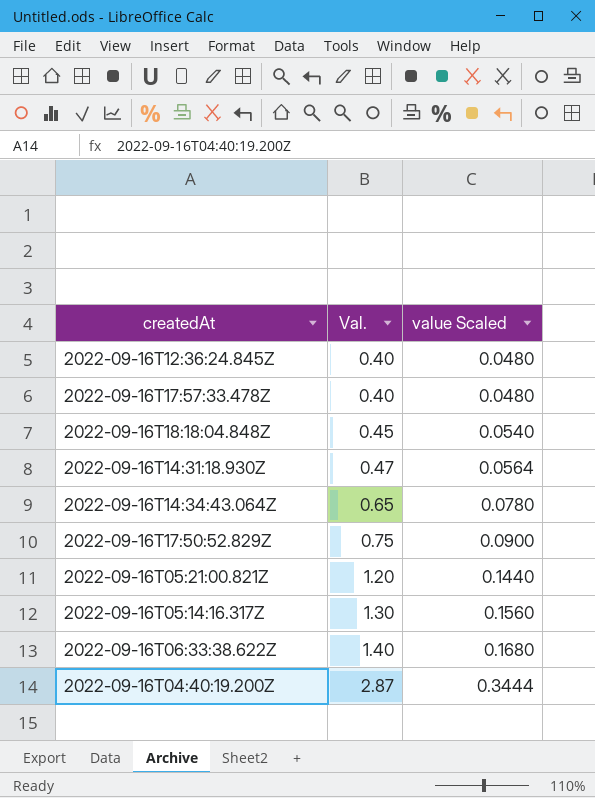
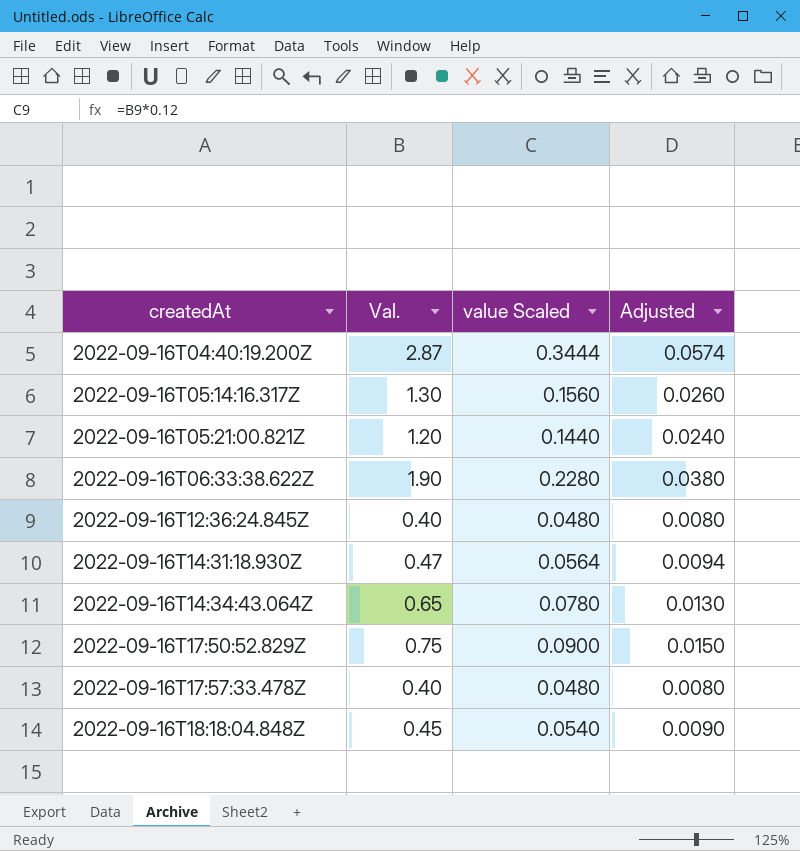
row order: Val. ascending -> createdAt ascending
column Adjusted | formula: none -> [Val.] * 0.02
2022-09-16T06:33:38.622Z | Val.: 1.40 -> 1.90
2022-09-16T06:33:38.622Z | value Scaled: 0.1680 -> 0.2280

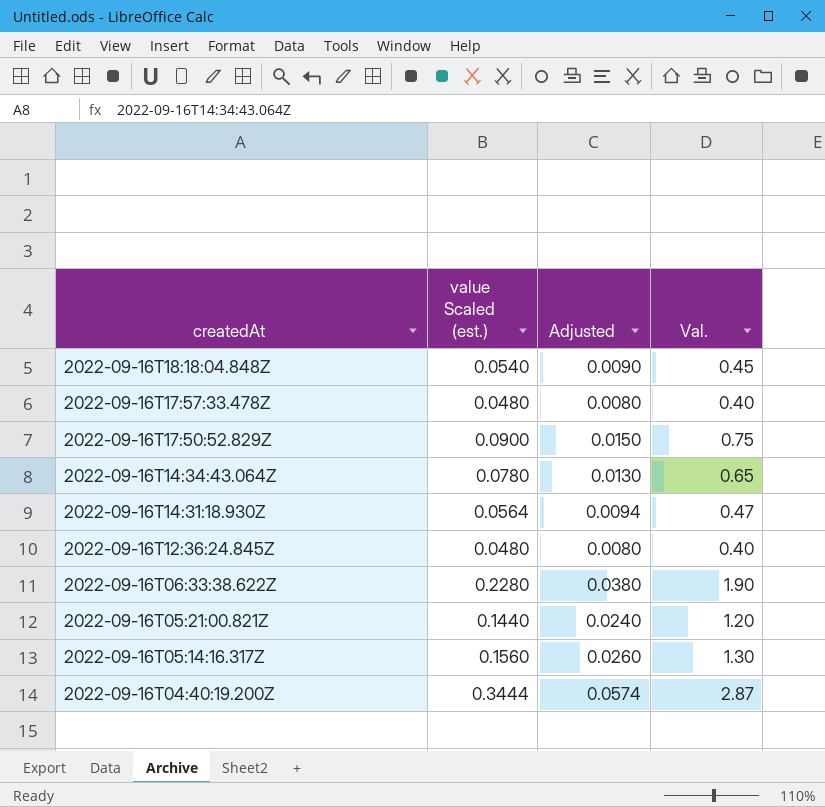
row order: createdAt ascending -> createdAt descending
column name: value Scaled -> value Scaled (est.)
column Val. | position: 2 -> 4

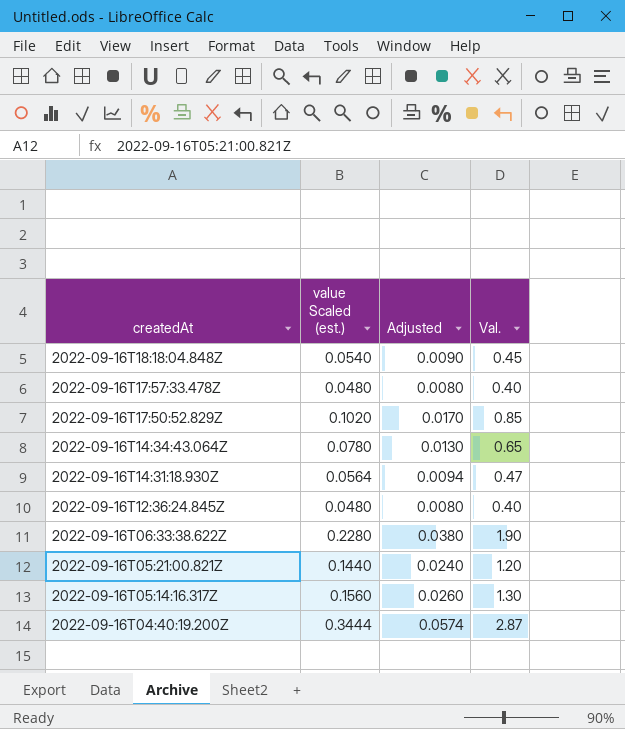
2022-09-16T17:50:52.829Z | value Scaled (est.): 0.0900 -> 0.1020
2022-09-16T17:50:52.829Z | Adjusted: 0.0150 -> 0.0170
2022-09-16T17:50:52.829Z | Val.: 0.75 -> 0.85

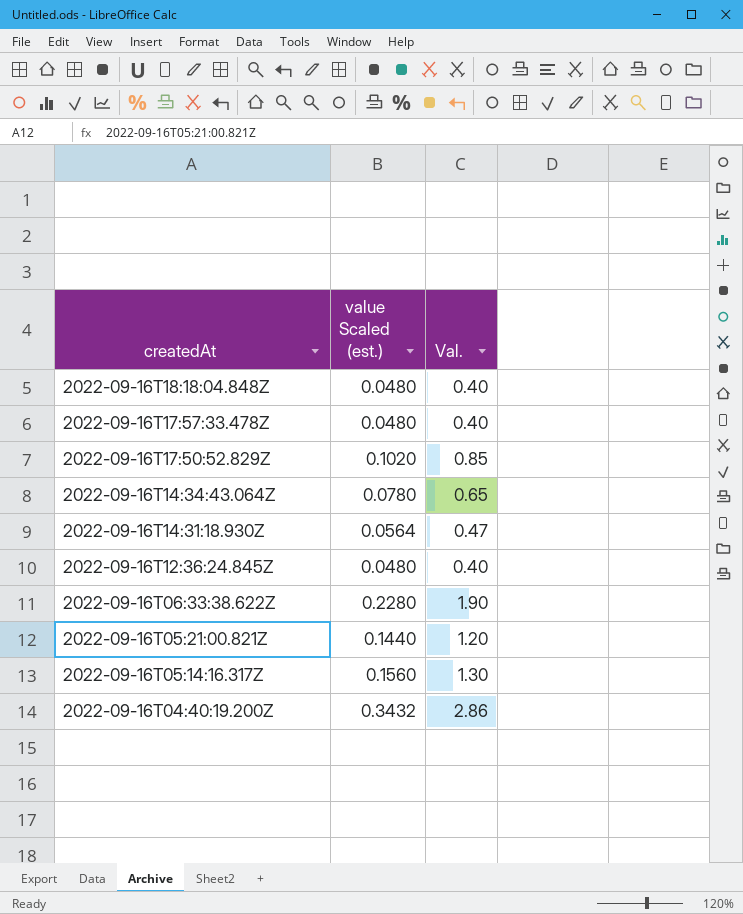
column Adjusted | formula: [Val.] * 0.02 -> none
2022-09-16T18:18:04.848Z | value Scaled (est.): 0.0540 -> 0.0480
2022-09-16T18:18:04.848Z | Val.: 0.45 -> 0.40
2022-09-16T04:40:19.200Z | value Scaled (est.): 0.3444 -> 0.3432
2022-09-16T04:40:19.200Z | Val.: 2.87 -> 2.86

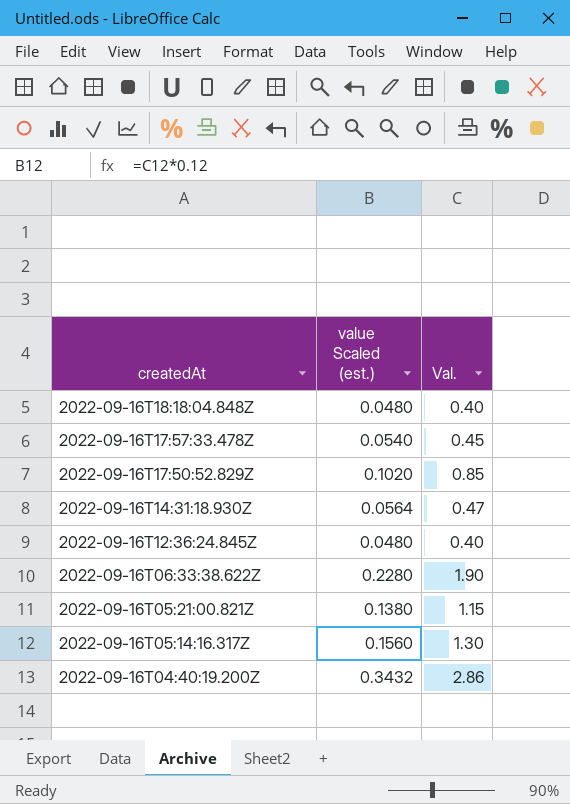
row 2022-09-16T14:34:43.064Z: 0.0780 | 0.65 -> none
2022-09-16T17:57:33.478Z | value Scaled (est.): 0.0480 -> 0.0540
2022-09-16T17:57:33.478Z | Val.: 0.40 -> 0.45
2022-09-16T05:21:00.821Z | value Scaled (est.): 0.1440 -> 0.1380
2022-09-16T05:21:00.821Z | Val.: 1.20 -> 1.15

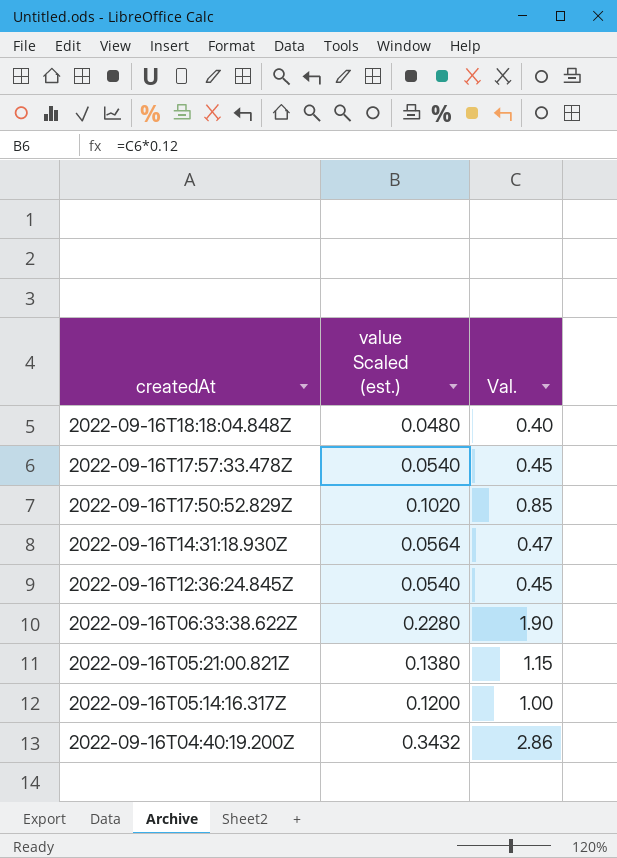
2022-09-16T12:36:24.845Z | value Scaled (est.): 0.0480 -> 0.0540
2022-09-16T12:36:24.845Z | Val.: 0.40 -> 0.45
2022-09-16T05:14:16.317Z | value Scaled (est.): 0.1560 -> 0.1200
2022-09-16T05:14:16.317Z | Val.: 1.30 -> 1.00

